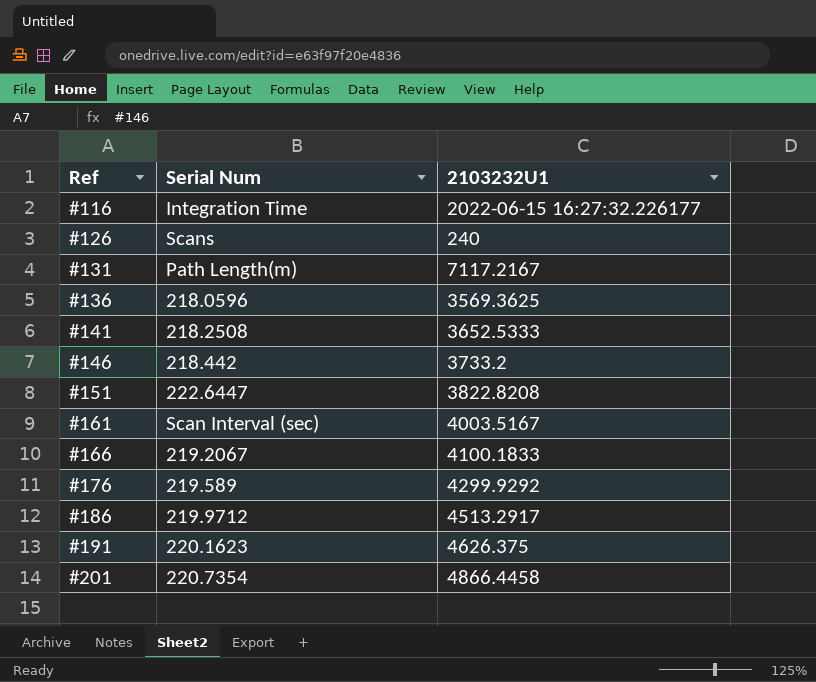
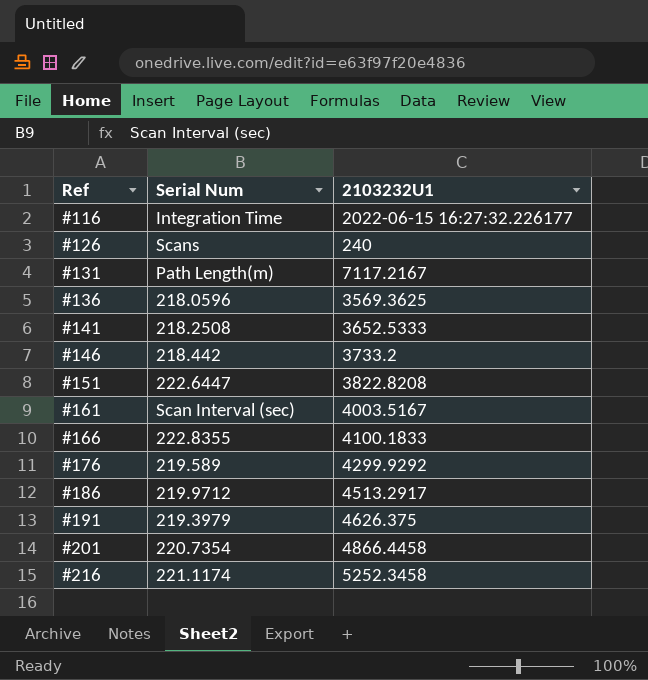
#166 | Serial Num: 219.2067 -> 222.8355
#191 | Serial Num: 220.1623 -> 219.3979
row #216: none -> 221.1174 | 5252.3458

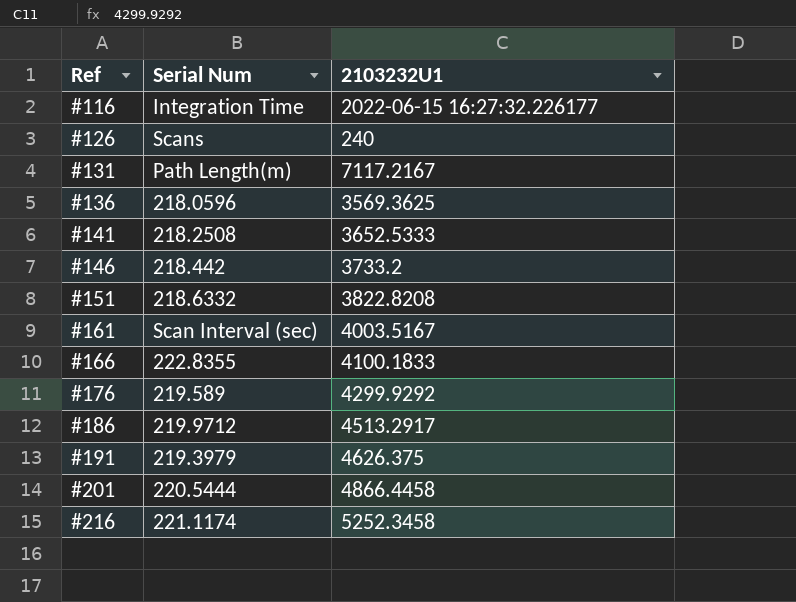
#151 | Serial Num: 222.6447 -> 218.6332
#201 | Serial Num: 220.7354 -> 220.5444

